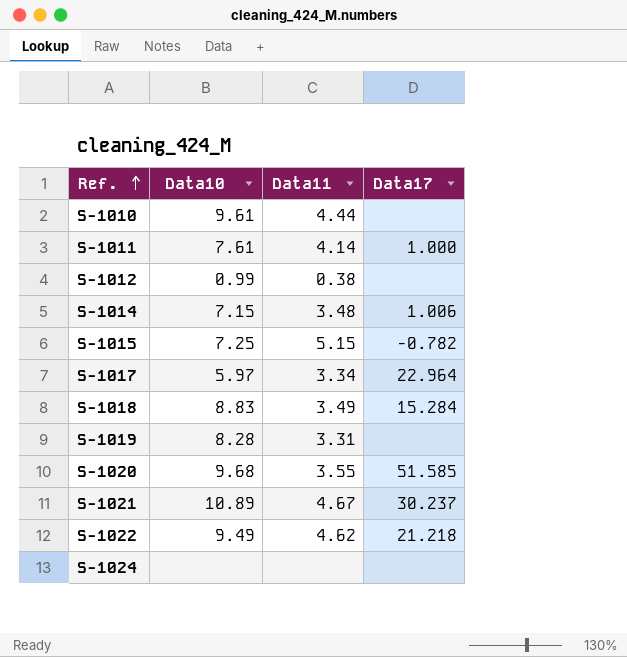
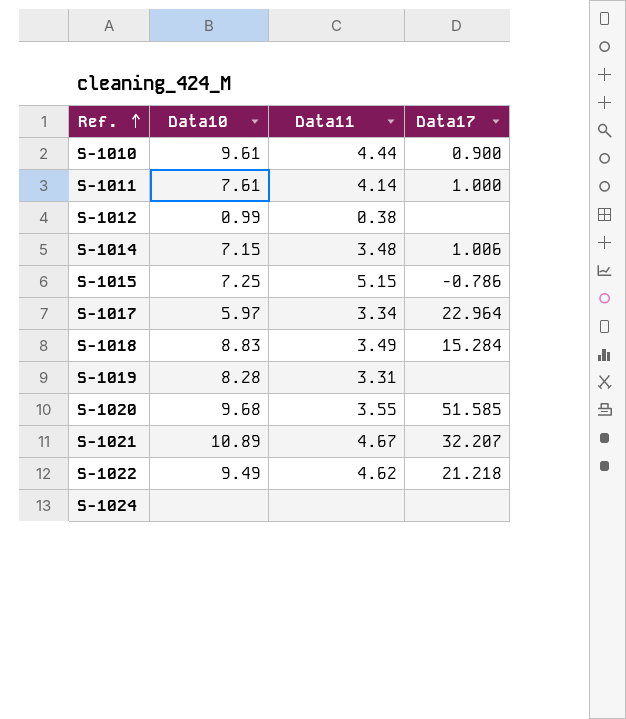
S-1010 | Data17: none -> 0.900
S-1015 | Data17: -0.782 -> -0.786
S-1021 | Data17: 30.237 -> 32.207

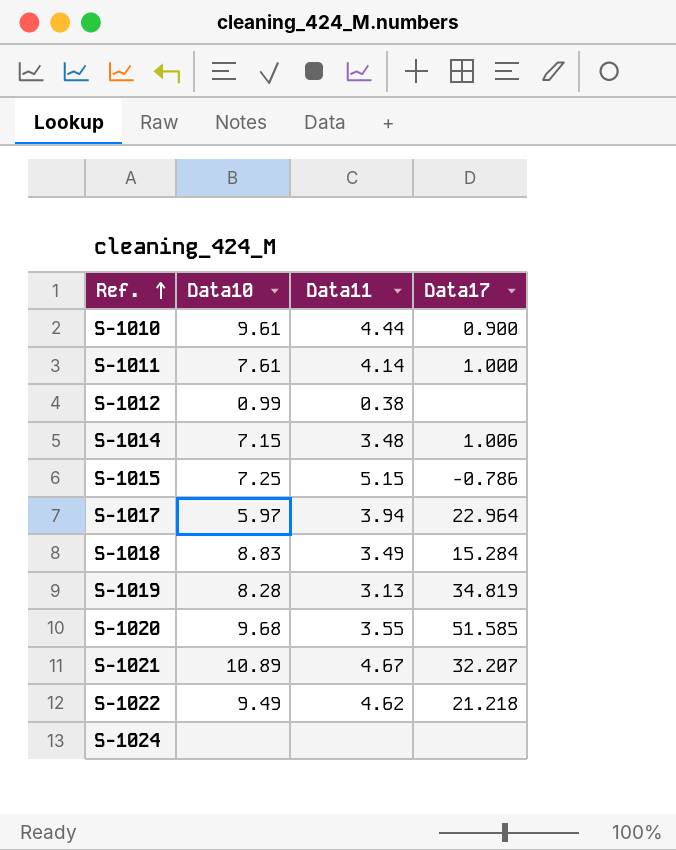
S-1017 | Data11: 3.34 -> 3.94
S-1019 | Data11: 3.31 -> 3.13
S-1019 | Data17: none -> 34.819

